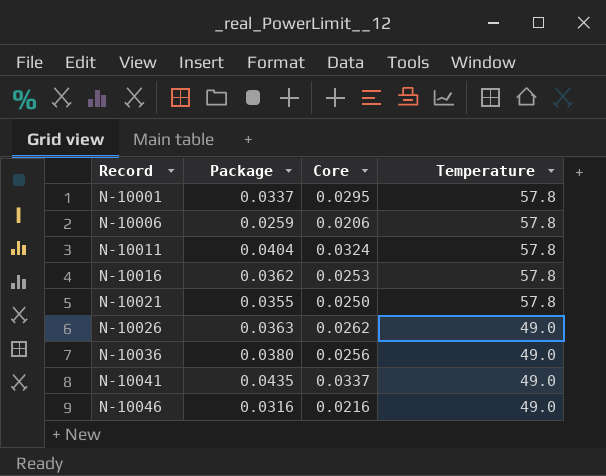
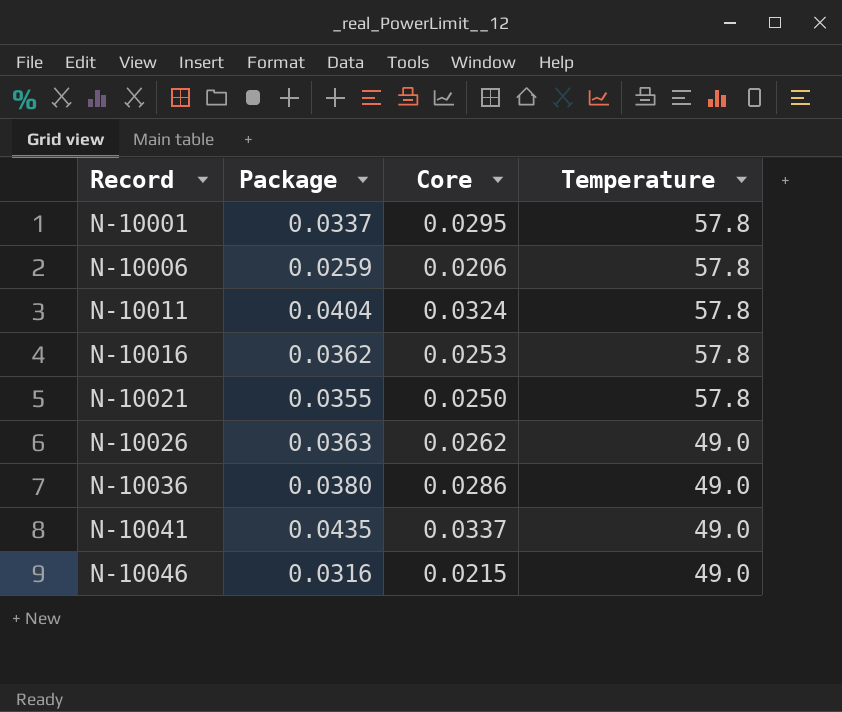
N-10036 | Core: 0.0256 -> 0.0286
N-10046 | Core: 0.0216 -> 0.0215

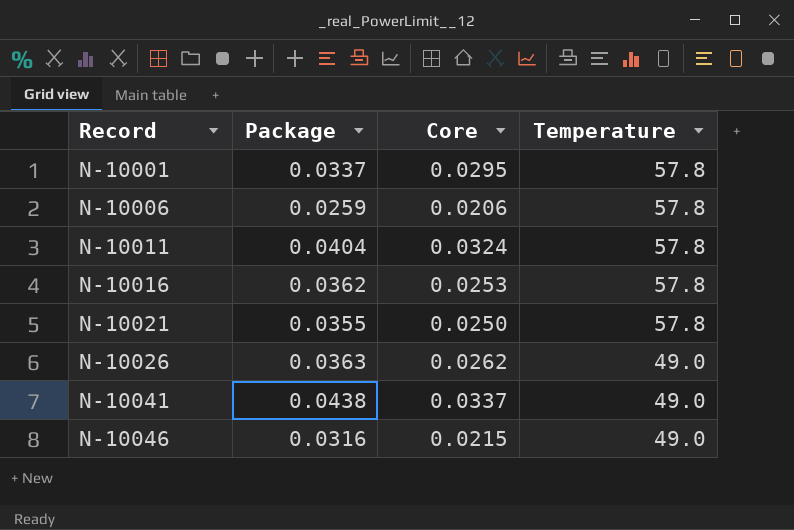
row N-10036: 0.0380 | 0.0286 | 49.0 -> none
N-10041 | Package: 0.0435 -> 0.0438

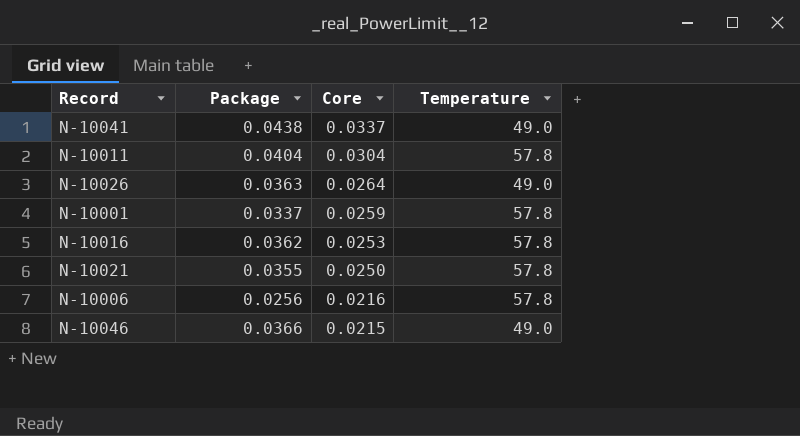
row order: Record ascending -> Core descending
N-10011 | Core: 0.0324 -> 0.0304
N-10026 | Core: 0.0262 -> 0.0264
N-10001 | Core: 0.0295 -> 0.0259
N-10006 | Package: 0.0259 -> 0.0256
N-10006 | Core: 0.0206 -> 0.0216
N-10046 | Package: 0.0316 -> 0.0366

